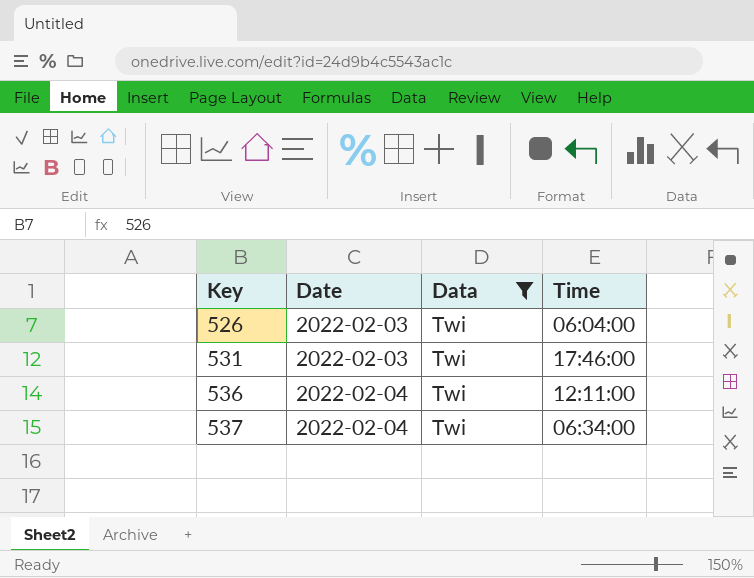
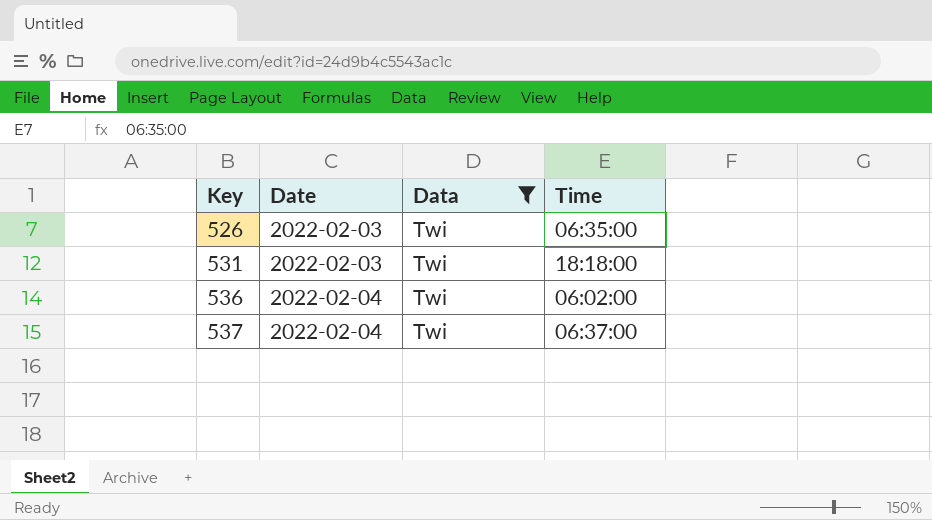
526 | Time: 06:04:00 -> 06:35:00
531 | Time: 17:46:00 -> 18:18:00
536 | Time: 12:11:00 -> 06:02:00
537 | Time: 06:34:00 -> 06:37:00

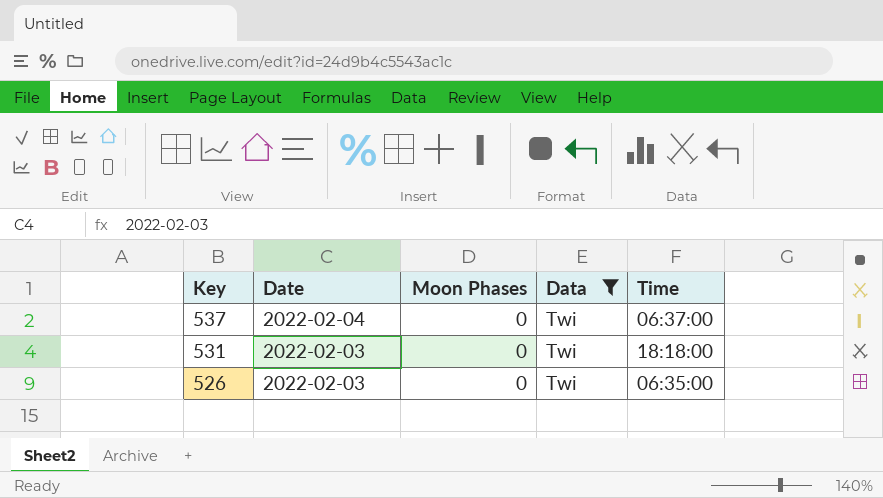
row order: Key ascending -> Key descending
column Moon Phases | position: none -> 3
row 536: 2022-02-04 | Twi | 06:02:00 -> none

